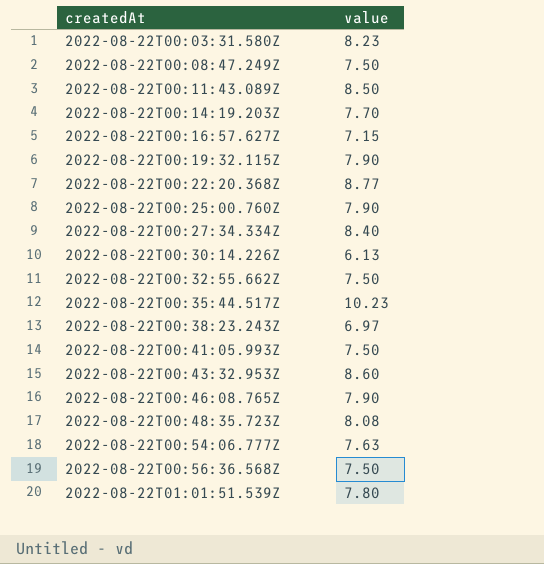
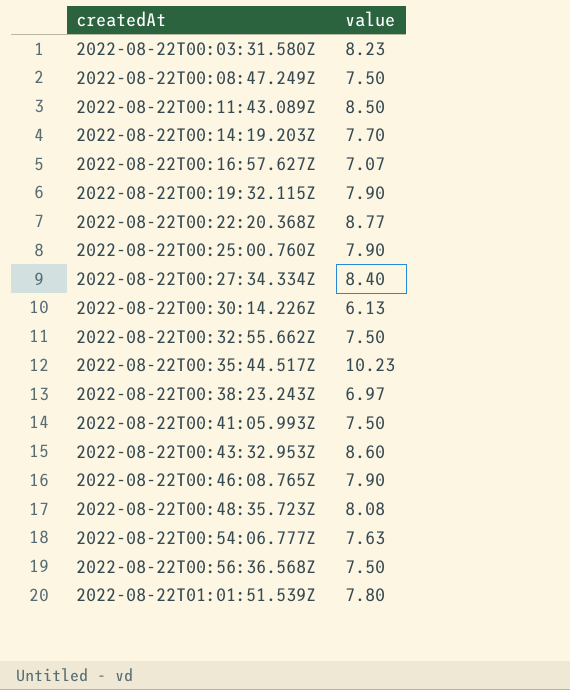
2022-08-22T00:16:57.627Z | value: 7.15 -> 7.07

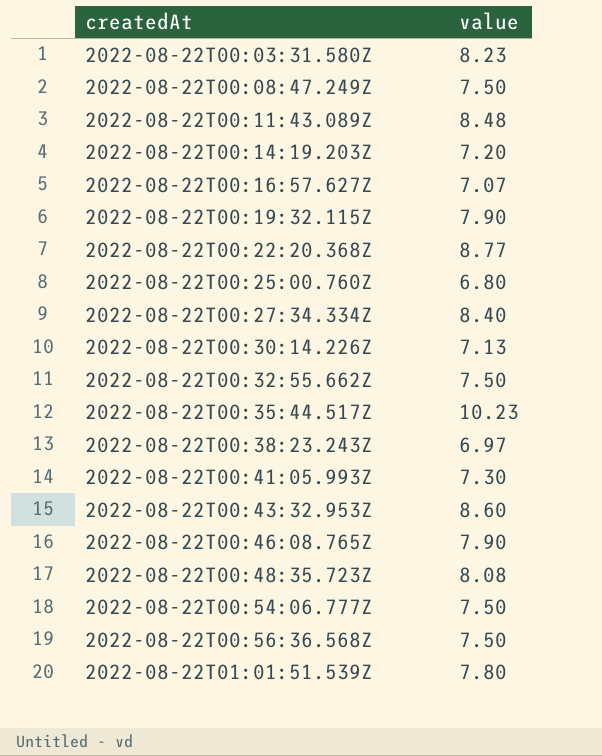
2022-08-22T00:11:43.089Z | value: 8.50 -> 8.48
2022-08-22T00:14:19.203Z | value: 7.70 -> 7.20
2022-08-22T00:25:00.760Z | value: 7.90 -> 6.80
2022-08-22T00:30:14.226Z | value: 6.13 -> 7.13
2022-08-22T00:41:05.993Z | value: 7.50 -> 7.30
2022-08-22T00:54:06.777Z | value: 7.63 -> 7.50

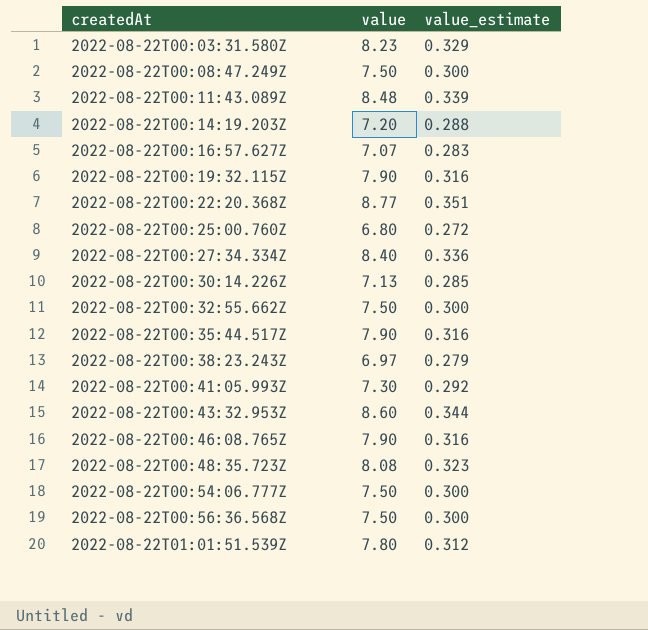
column value_estimate | formula: none -> [value] * 0.04
2022-08-22T00:35:44.517Z | value: 10.23 -> 7.90

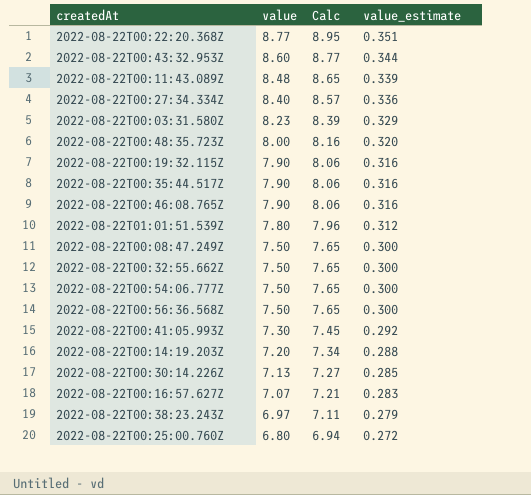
row order: createdAt ascending -> value descending
column Calc | formula: none -> [value] * 1.02
2022-08-22T00:48:35.723Z | value: 8.08 -> 8.00
2022-08-22T00:48:35.723Z | value_estimate: 0.323 -> 0.320

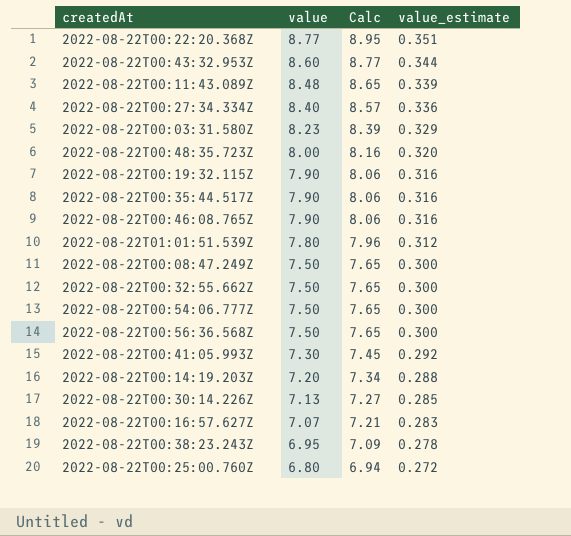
2022-08-22T00:38:23.243Z | value: 6.97 -> 6.95
2022-08-22T00:38:23.243Z | Calc: 7.11 -> 7.09
2022-08-22T00:38:23.243Z | value_estimate: 0.279 -> 0.278

